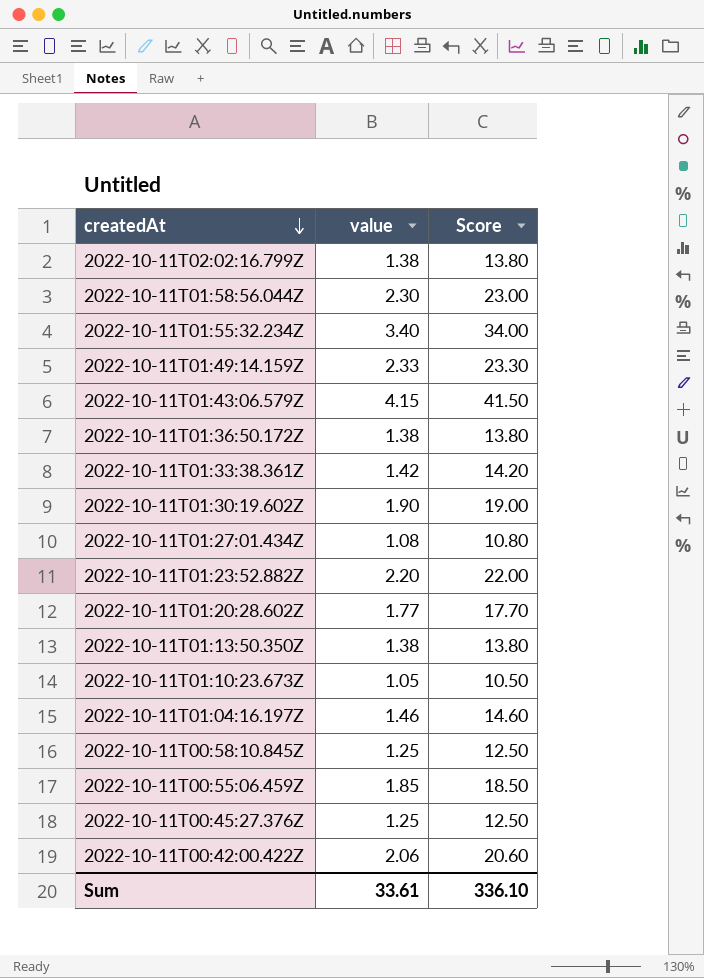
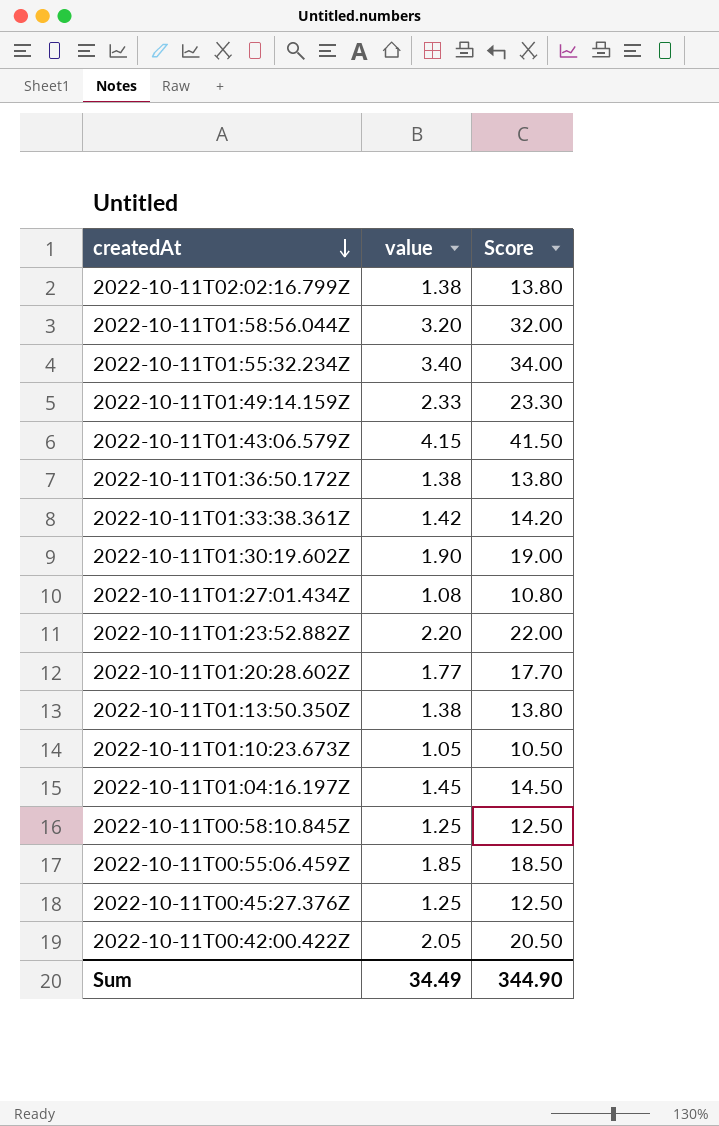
2022-10-11T01:58:56.044Z | value: 2.30 -> 3.20
2022-10-11T01:58:56.044Z | Score: 23.00 -> 32.00
2022-10-11T01:04:16.197Z | value: 1.46 -> 1.45
2022-10-11T01:04:16.197Z | Score: 14.60 -> 14.50
2022-10-11T00:42:00.422Z | value: 2.06 -> 2.05
2022-10-11T00:42:00.422Z | Score: 20.60 -> 20.50
Sum | value: 33.61 -> 34.49
Sum | Score: 336.10 -> 344.90

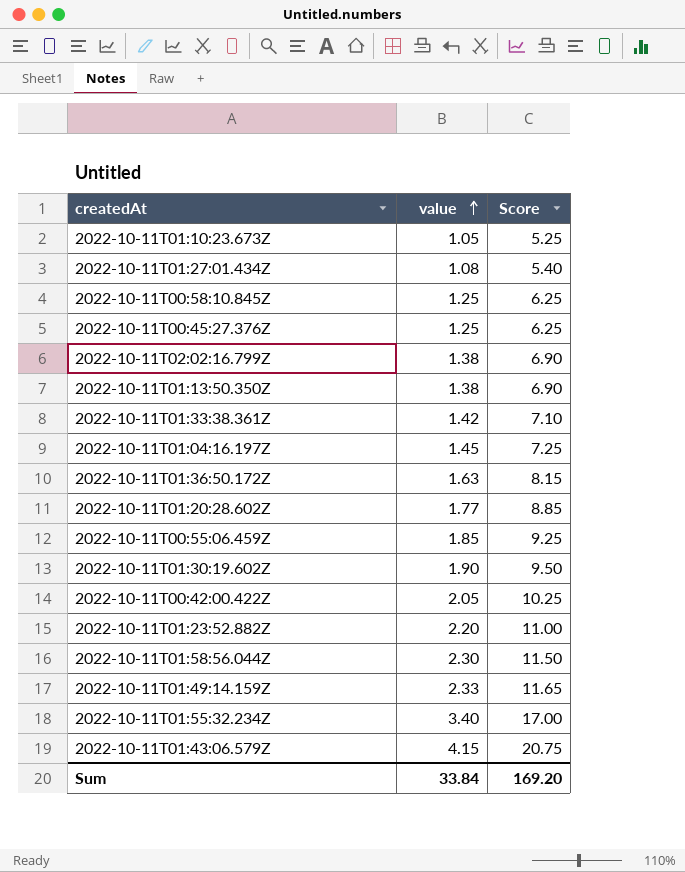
row order: createdAt descending -> value ascending
column Score | formula: [value] * 10 -> [value] * 5
2022-10-11T01:36:50.172Z | value: 1.38 -> 1.63
2022-10-11T01:58:56.044Z | value: 3.20 -> 2.30
Sum | value: 34.49 -> 33.84
Sum | Score: 344.90 -> 169.20

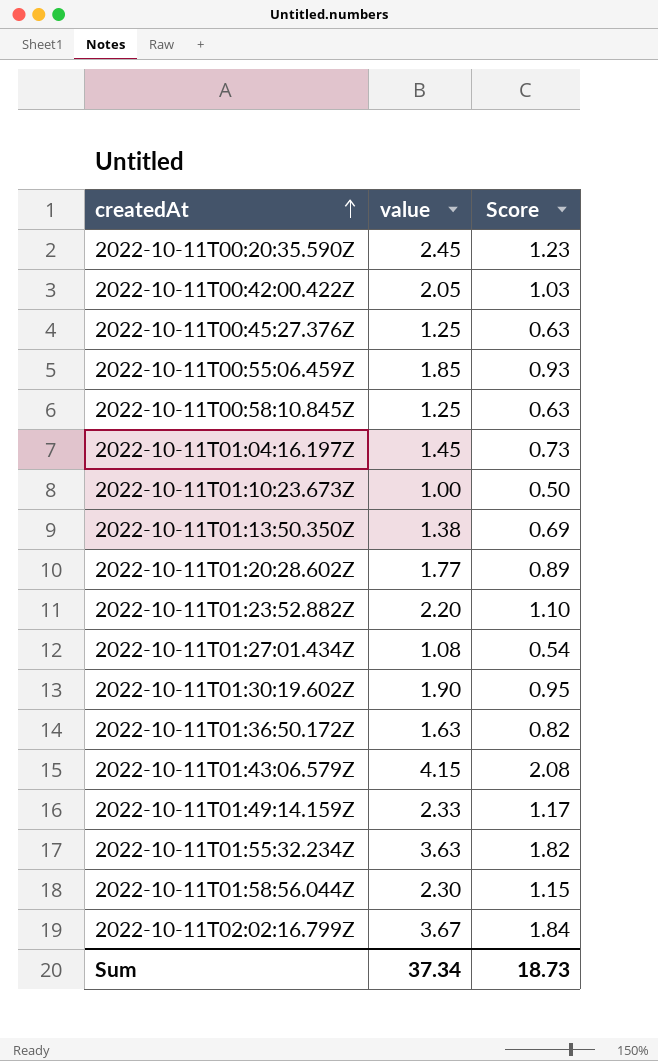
row order: value ascending -> createdAt ascending
column Score | formula: [value] * 5 -> [value] * 0.5
row 2022-10-11T01:33:38.361Z: 1.42 | 7.10 -> none
row 2022-10-11T00:20:35.590Z: none -> 2.45 | 1.23
2022-10-11T01:10:23.673Z | value: 1.05 -> 1.00
2022-10-11T01:55:32.234Z | value: 3.40 -> 3.63
2022-10-11T02:02:16.799Z | value: 1.38 -> 3.67
Sum | value: 33.84 -> 37.34
Sum | Score: 169.20 -> 18.73

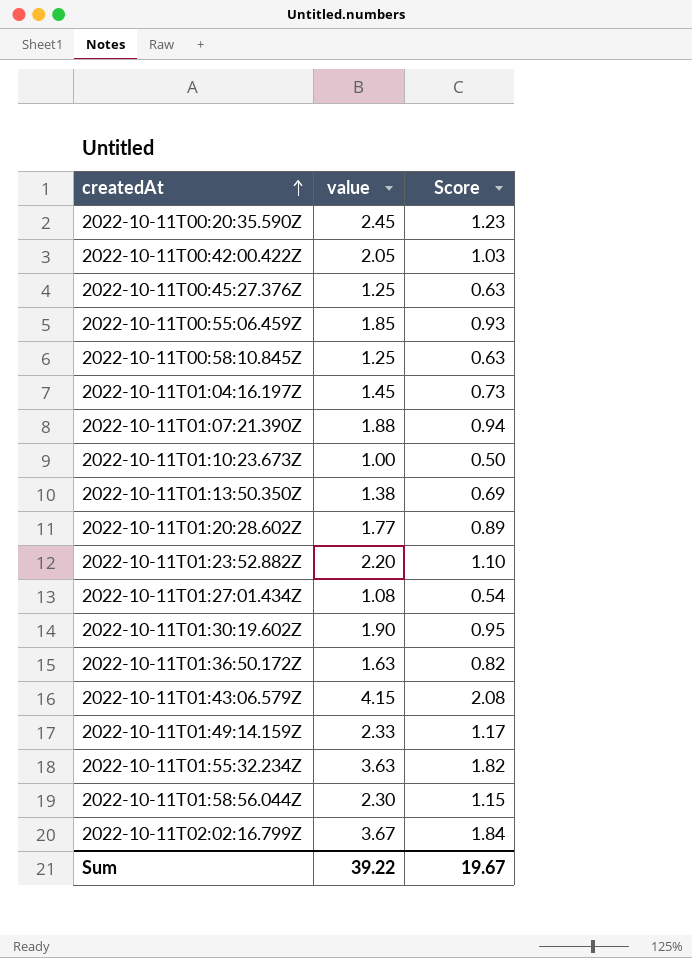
row 2022-10-11T01:07:21.390Z: none -> 1.88 | 0.94
Sum | value: 37.34 -> 39.22
Sum | Score: 18.73 -> 19.67

